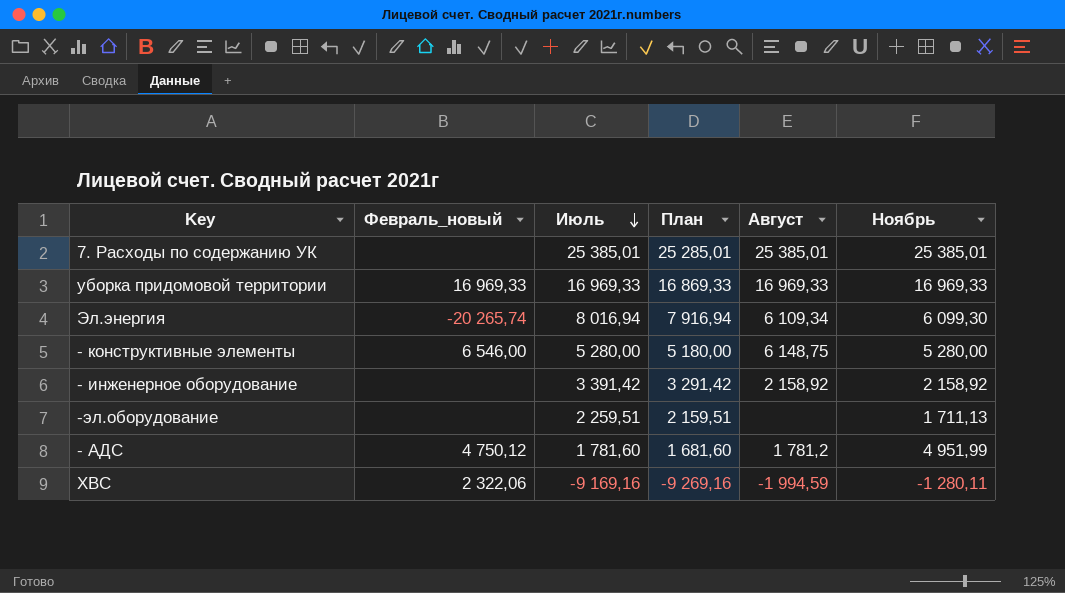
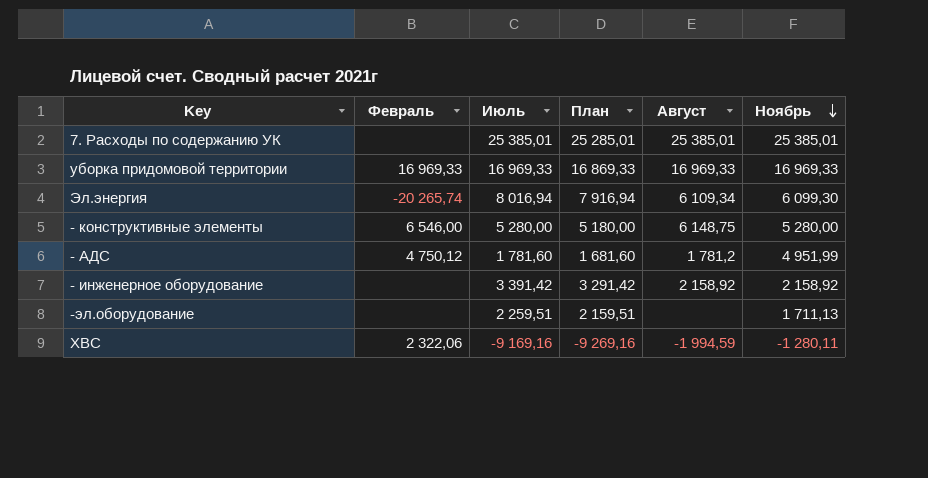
row order: Июль descending -> Ноябрь descending
column name: Февраль_новый -> Февраль

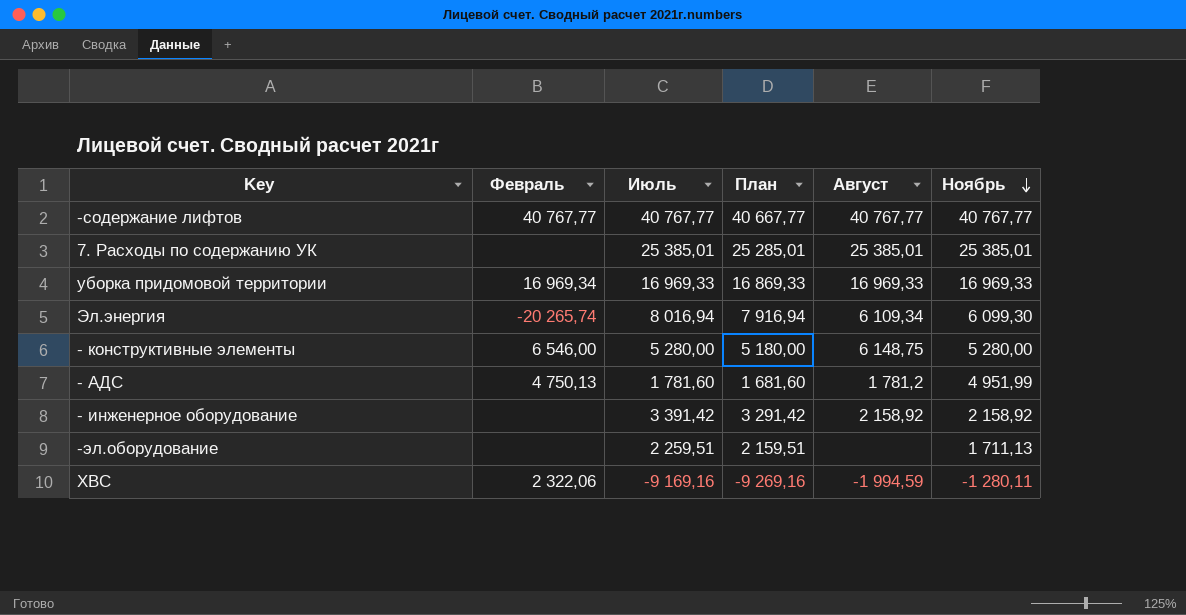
row -содержание лифтов: none -> 40 767,77 | 40 767,77 | 40 667,77 | 40 767,77 | 40 767,77
уборка придомовой территории | Февраль: 16 969,33 -> 16 969,34
- АДС | Февраль: 4 750,12 -> 4 750,13

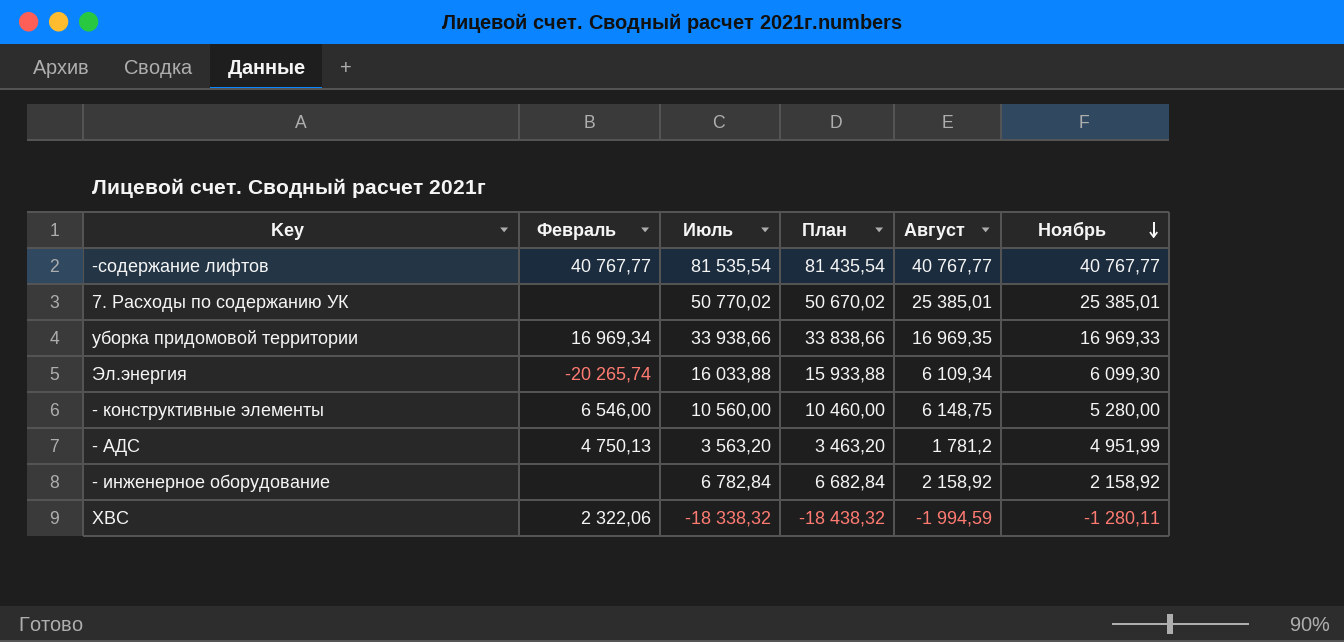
row -эл.оборудование: none | 2 259,51 | 2 159,51 | none | 1 711,13 -> none
-содержание лифтов | Июль: 40 767,77 -> 81 535,54
-содержание лифтов | План: 40 667,77 -> 81 435,54
7. Расходы по содержанию УК | Июль: 25 385,01 -> 50 770,02
7. Расходы по содержанию УК | План: 25 285,01 -> 50 670,02
уборка придомовой территории | Июль: 16 969,33 -> 33 938,66
уборка придомовой территории | План: 16 869,33 -> 33 838,66
уборка придомовой территории | Август: 16 969,33 -> 16 969,35
Эл.энергия | Июль: 8 016,94 -> 16 033,88
Эл.энергия | План: 7 916,94 -> 15 933,88
- конструктивные элементы | Июль: 5 280,00 -> 10 560,00
- конструктивные элементы | План: 5 180,00 -> 10 460,00
- АДС | Июль: 1 781,60 -> 3 563,20
- АДС | План: 1 681,60 -> 3 463,20
- инженерное оборудование | Июль: 3 391,42 -> 6 782,84
- инженерное оборудование | План: 3 291,42 -> 6 682,84
ХВС | Июль: -9 169,16 -> -18 338,32
ХВС | План: -9 269,16 -> -18 438,32

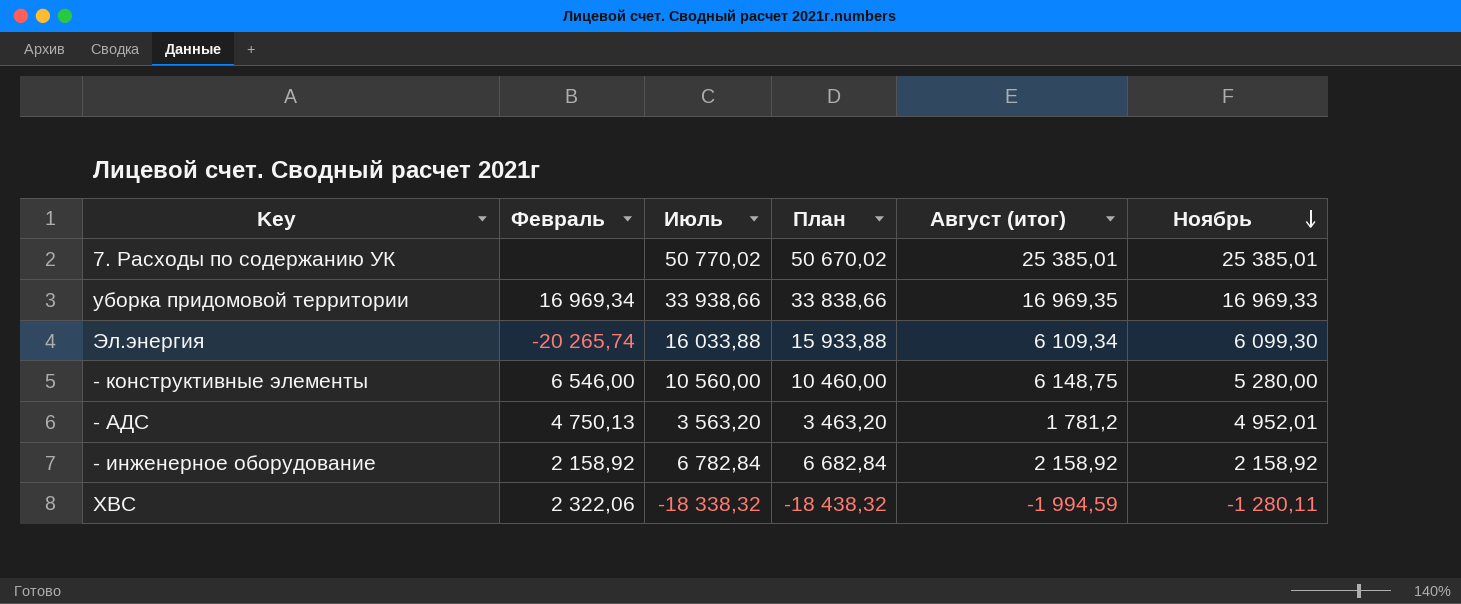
column name: Август -> Август (итог)
row -содержание лифтов: 40 767,77 | 81 535,54 | 81 435,54 | 40 767,77 | 40 767,77 -> none
- АДС | Ноябрь: 4 951,99 -> 4 952,01
- инженерное оборудование | Февраль: none -> 2 158,92

